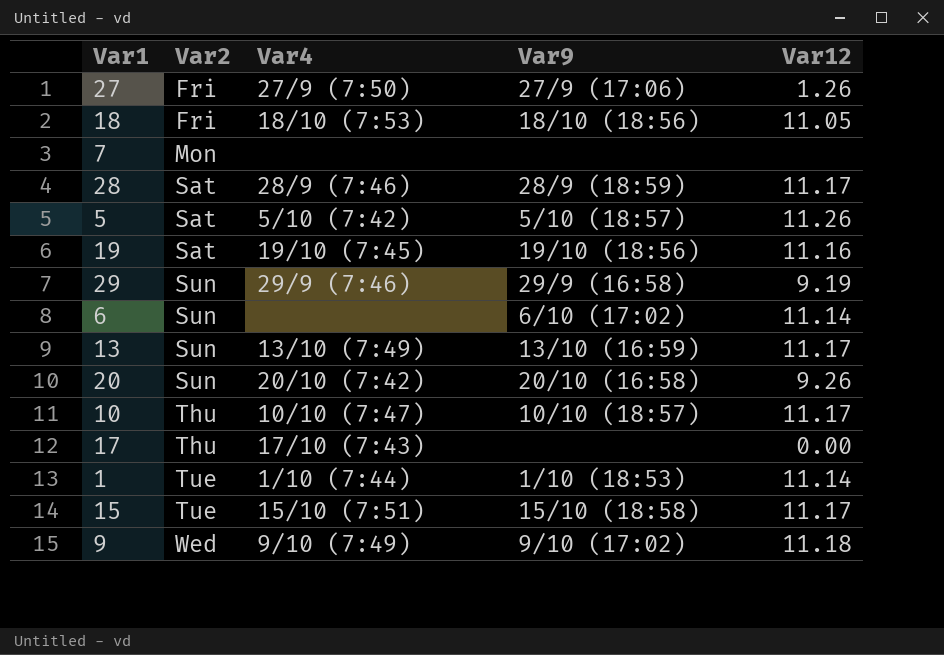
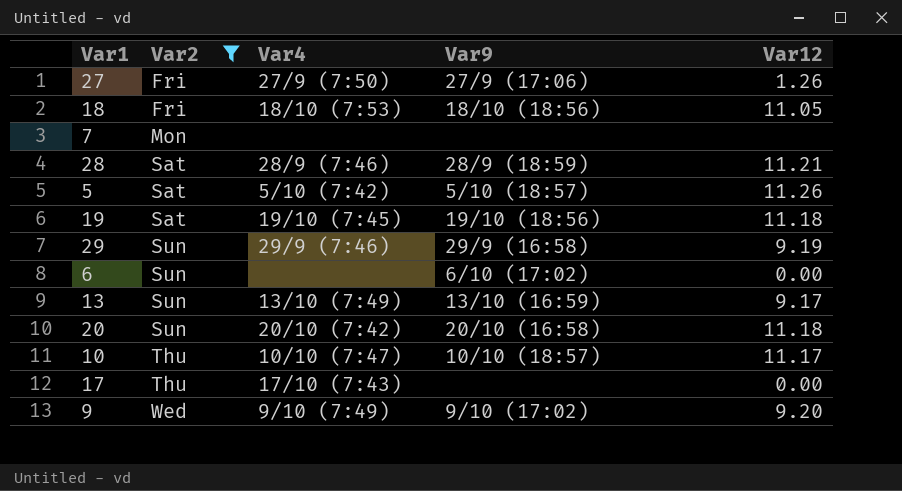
filter: none -> Var2 != Tue
28 | Var12: 11.17 -> 11.21
19 | Var12: 11.16 -> 11.18
6 | Var12: 11.14 -> 0.00
13 | Var12: 11.17 -> 9.17
20 | Var12: 9.26 -> 11.18
9 | Var12: 11.18 -> 9.20

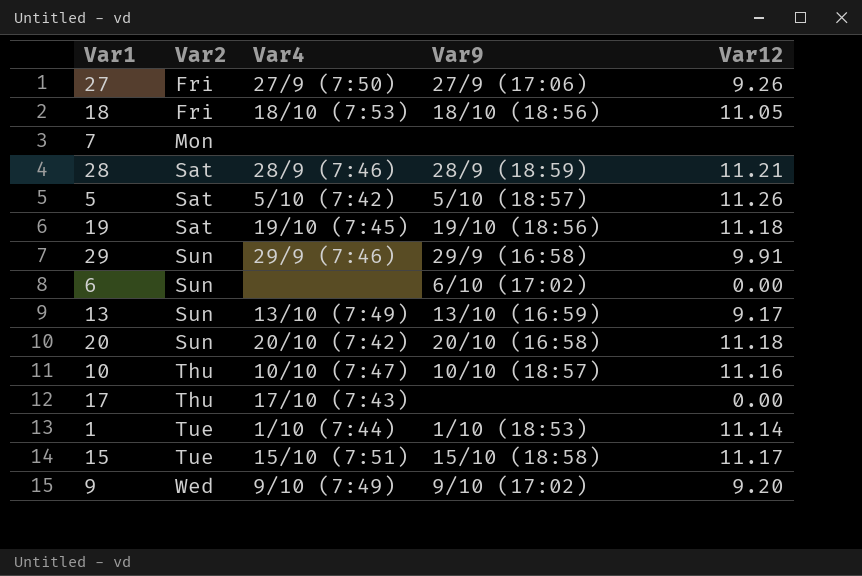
filter: Var2 != Tue -> none
27 | Var12: 1.26 -> 9.26
29 | Var12: 9.19 -> 9.91
10 | Var12: 11.17 -> 11.16

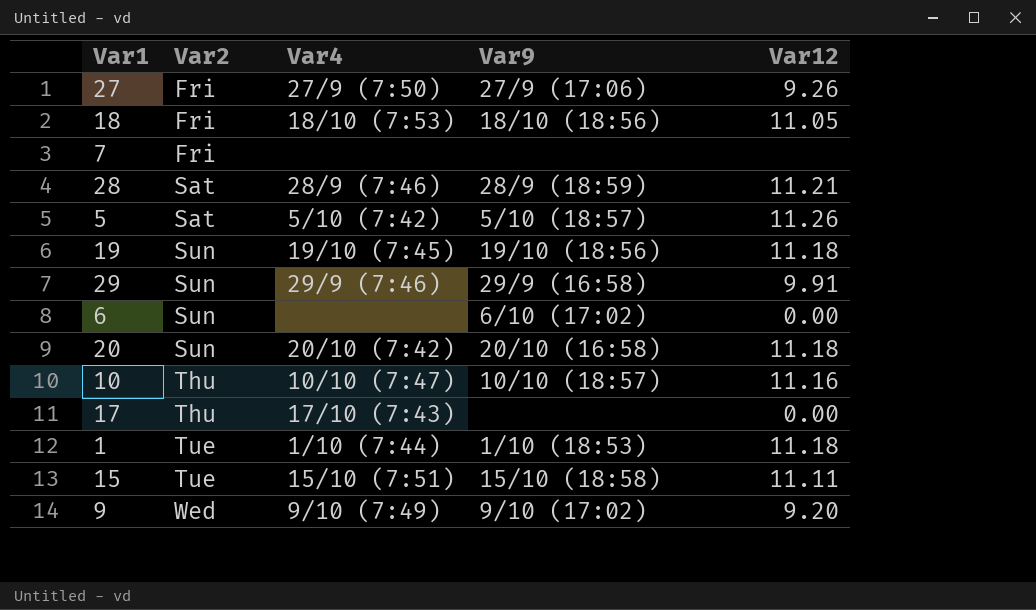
row 13: Sun | 13/10 (7:49) | 13/10 (16:59) | 9.17 -> none
7 | Var2: Mon -> Fri
19 | Var2: Sat -> Sun
1 | Var12: 11.14 -> 11.18
15 | Var12: 11.17 -> 11.11

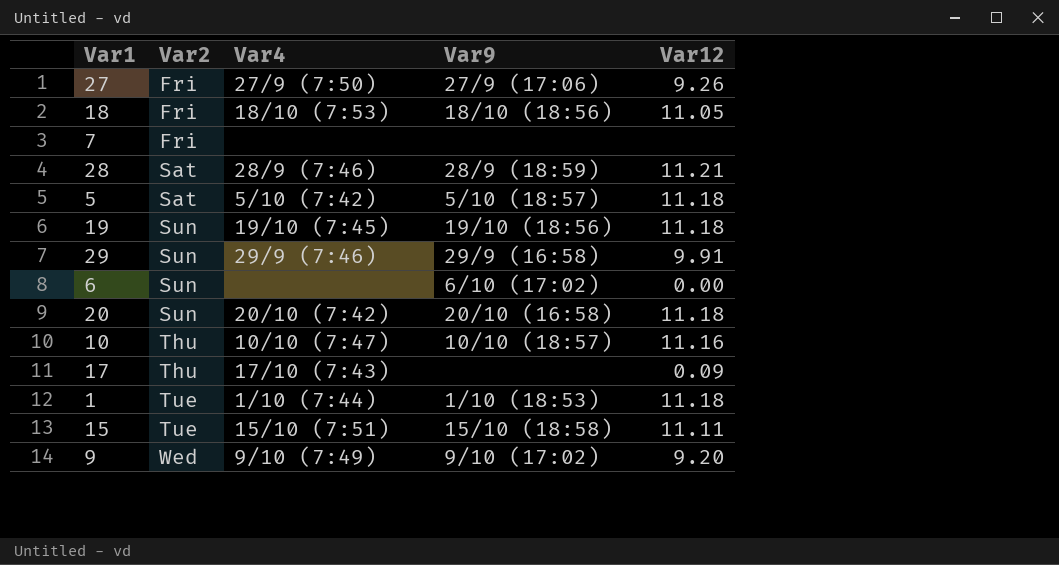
5 | Var12: 11.26 -> 11.18
17 | Var12: 0.00 -> 0.09

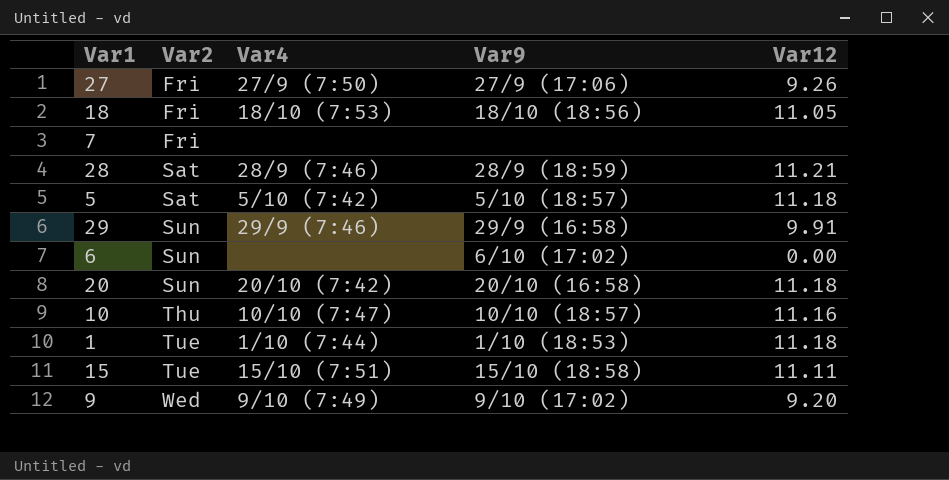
row 19: Sun | 19/10 (7:45) | 19/10 (18:56) | 11.18 -> none
row 17: Thu | 17/10 (7:43) | none | 0.09 -> none

